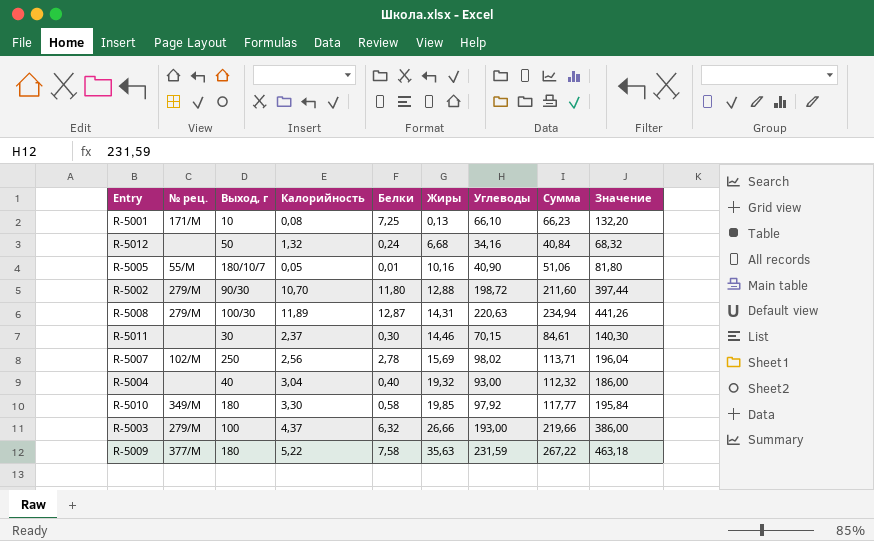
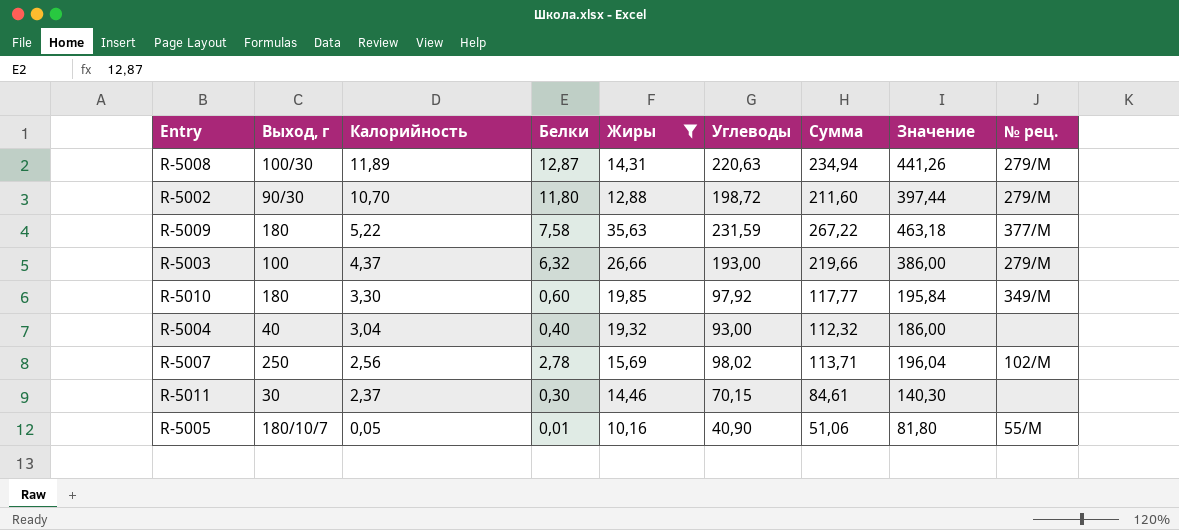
filter: none -> Жиры >= 10,16
row order: Жиры ascending -> Калорийность descending
column № рец. | position: 2 -> 9
R-5010 | Белки: 0,58 -> 0,60

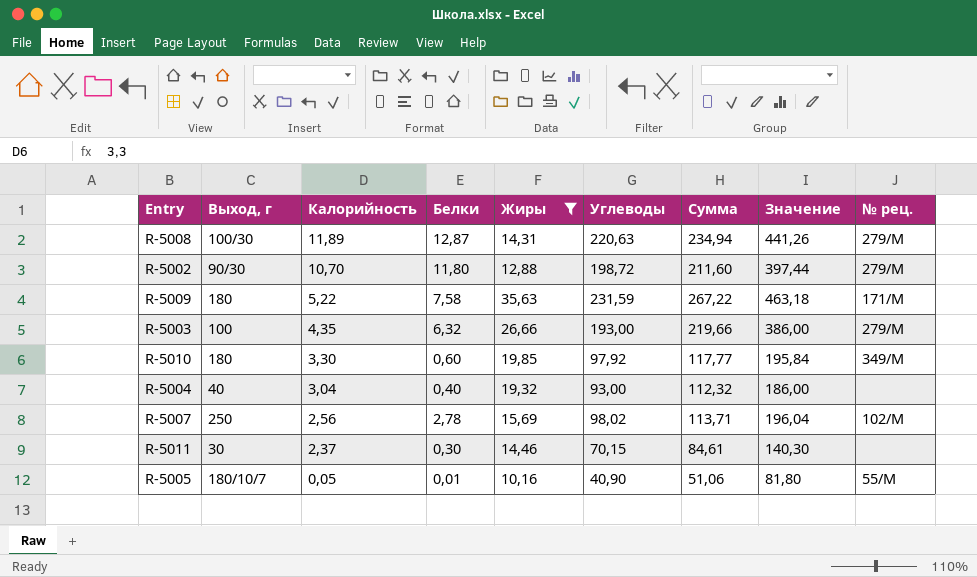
R-5009 | № рец.: 377/М -> 171/М
R-5003 | Калорийность: 4,37 -> 4,35

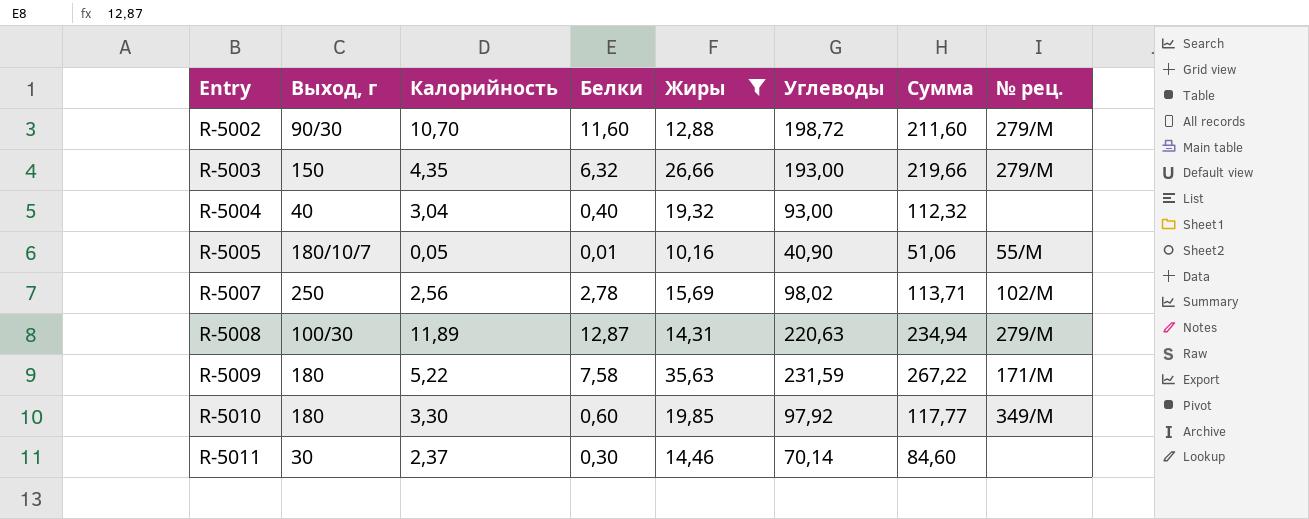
row order: Калорийность descending -> Entry ascending
column Значение | formula: [Углеводы] * 2 -> none
R-5002 | Белки: 11,80 -> 11,60
R-5003 | Выход, г: 100 -> 150
R-5011 | Углеводы: 70,15 -> 70,14
R-5011 | Сумма: 84,61 -> 84,60

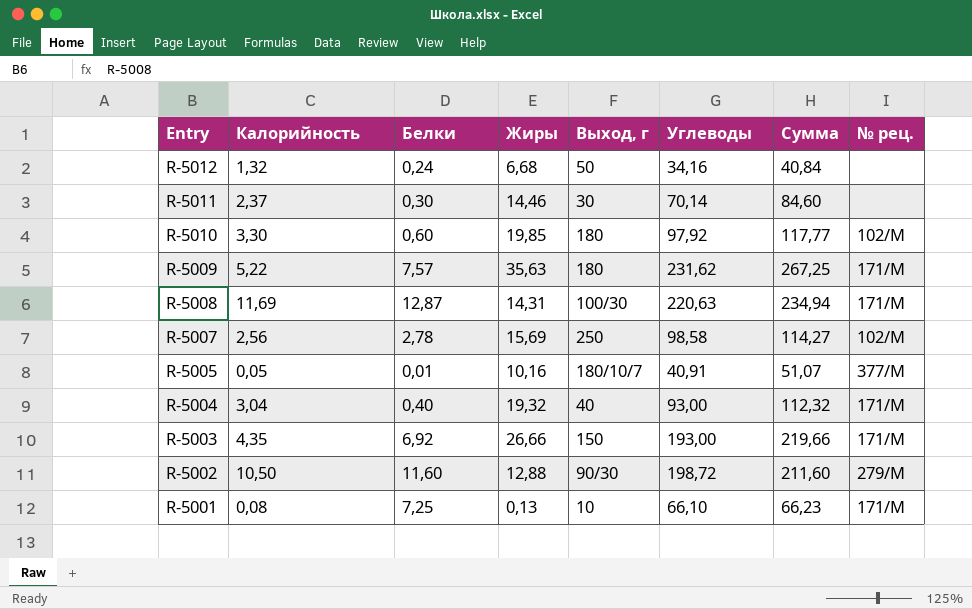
filter: Жиры >= 10,16 -> none
row order: Entry ascending -> Entry descending
column Выход, г | position: 2 -> 5
R-5010 | № рец.: 349/М -> 102/М
R-5009 | Белки: 7,58 -> 7,57
R-5009 | Углеводы: 231,59 -> 231,62
R-5009 | Сумма: 267,22 -> 267,25
R-5008 | Калорийность: 11,89 -> 11,69
R-5008 | № рец.: 279/М -> 171/М
R-5007 | Углеводы: 98,02 -> 98,58
R-5007 | Сумма: 113,71 -> 114,27
R-5005 | Углеводы: 40,90 -> 40,91
R-5005 | Сумма: 51,06 -> 51,07
R-5005 | № рец.: 55/М -> 377/М
R-5004 | № рец.: none -> 171/М
R-5003 | Белки: 6,32 -> 6,92
R-5003 | № рец.: 279/М -> 171/М
R-5002 | Калорийность: 10,70 -> 10,50

